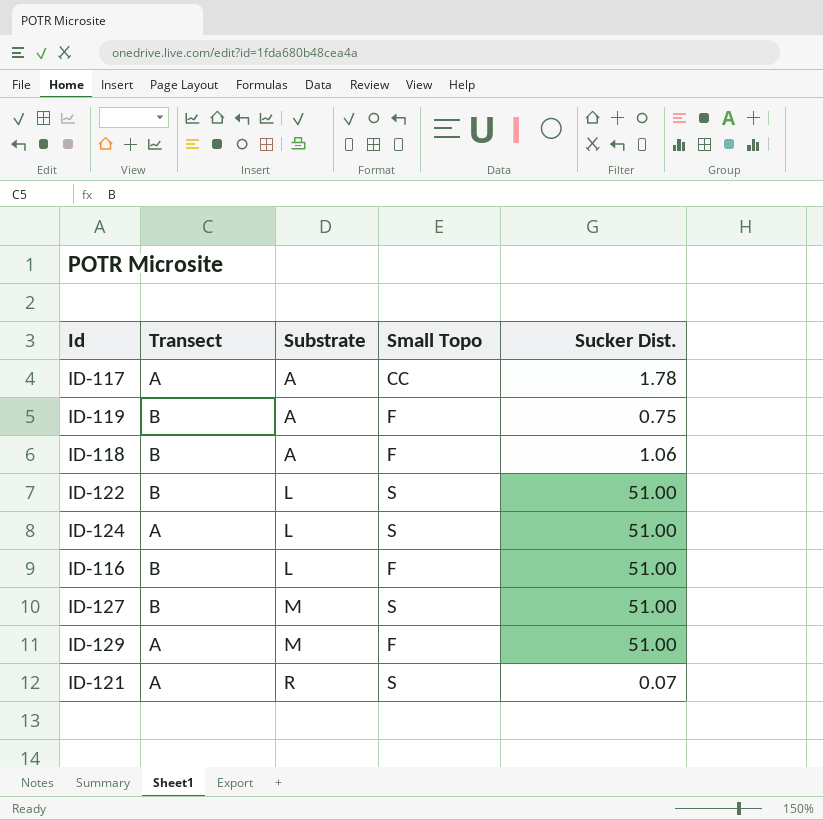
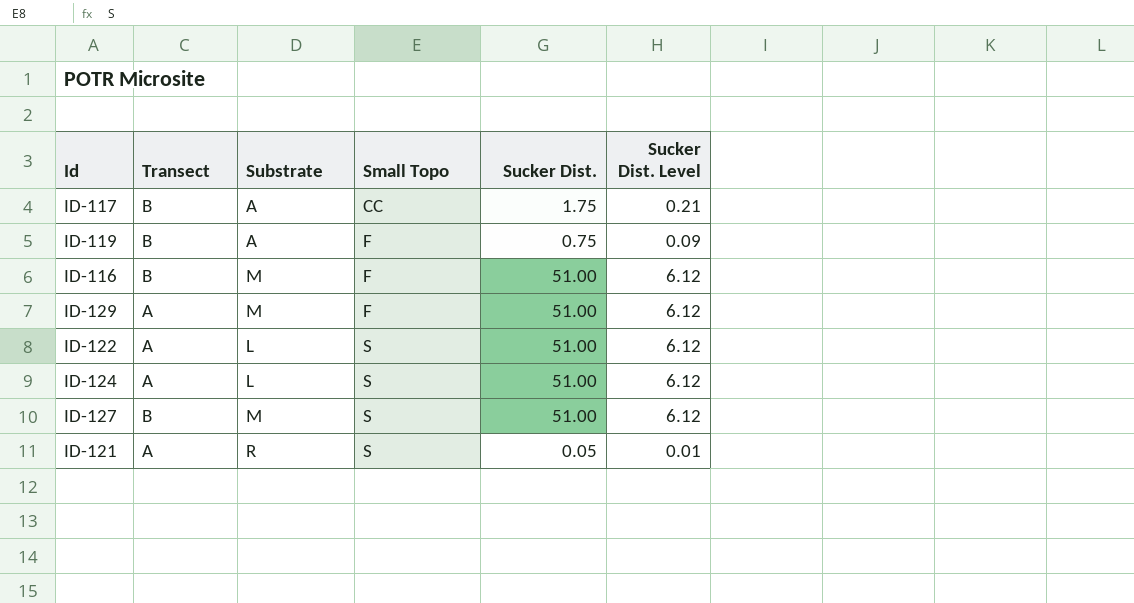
row order: Substrate ascending -> Small Topo ascending
column Sucker Dist. Level | formula: none -> [Sucker Dist.] * 0.12
row ID-118: B | A | F | 1.06 -> none
ID-117 | Transect: A -> B
ID-117 | Sucker Dist.: 1.78 -> 1.75
ID-116 | Substrate: L -> M
ID-122 | Transect: B -> A
ID-121 | Sucker Dist.: 0.07 -> 0.05

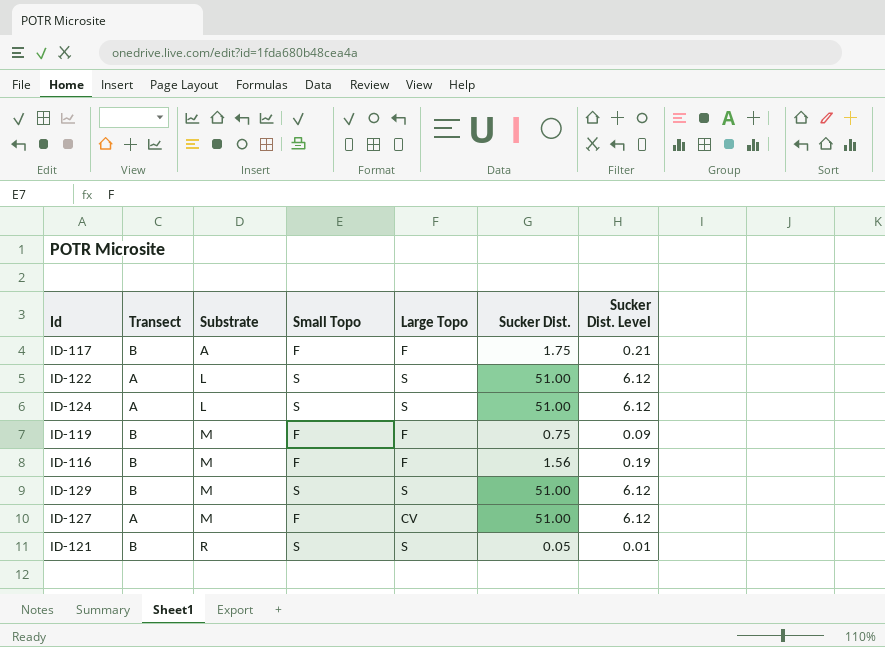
row order: Small Topo ascending -> Substrate ascending
column Large Topo | position: none -> 5
ID-117 | Small Topo: CC -> F
ID-119 | Substrate: A -> M
ID-116 | Sucker Dist.: 51.00 -> 1.56
ID-116 | Sucker Dist. Level: 6.12 -> 0.19
ID-129 | Transect: A -> B
ID-129 | Small Topo: F -> S
ID-127 | Transect: B -> A
ID-127 | Small Topo: S -> F
ID-121 | Transect: A -> B

